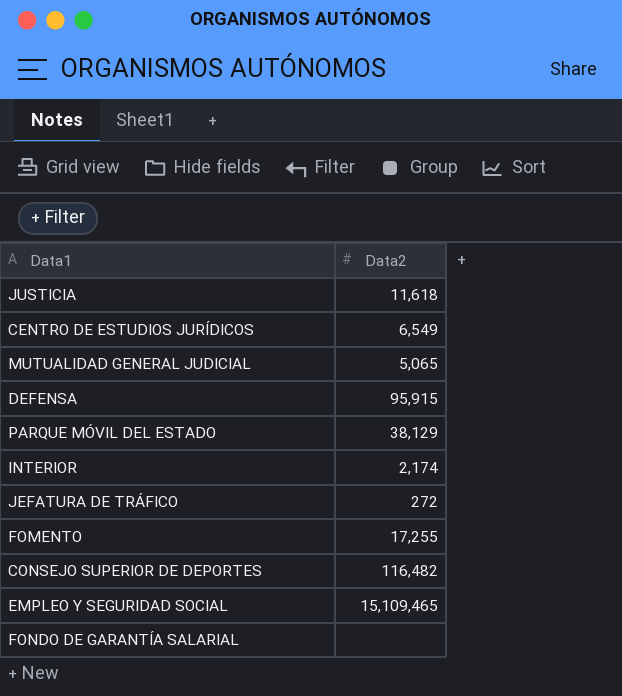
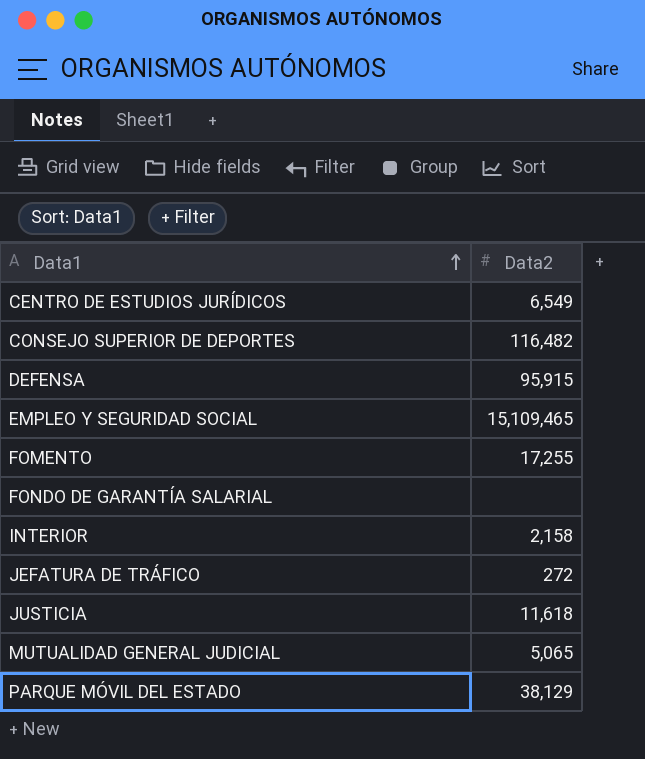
row order: none -> Data1 ascending
INTERIOR | Data2: 2,174 -> 2,158

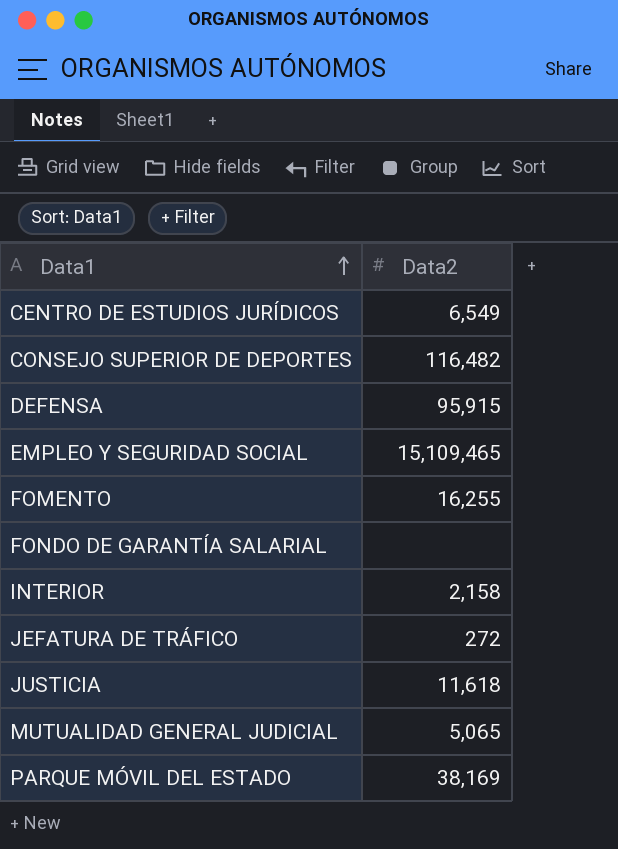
FOMENTO | Data2: 17,255 -> 16,255
PARQUE MÓVIL DEL ESTADO | Data2: 38,129 -> 38,169

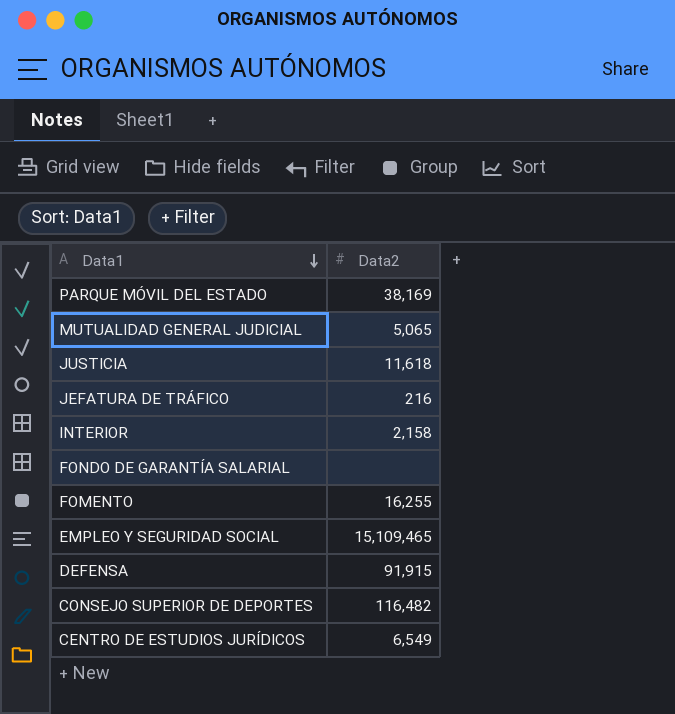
row order: Data1 ascending -> Data1 descending
JEFATURA DE TRÁFICO | Data2: 272 -> 216
DEFENSA | Data2: 95,915 -> 91,915

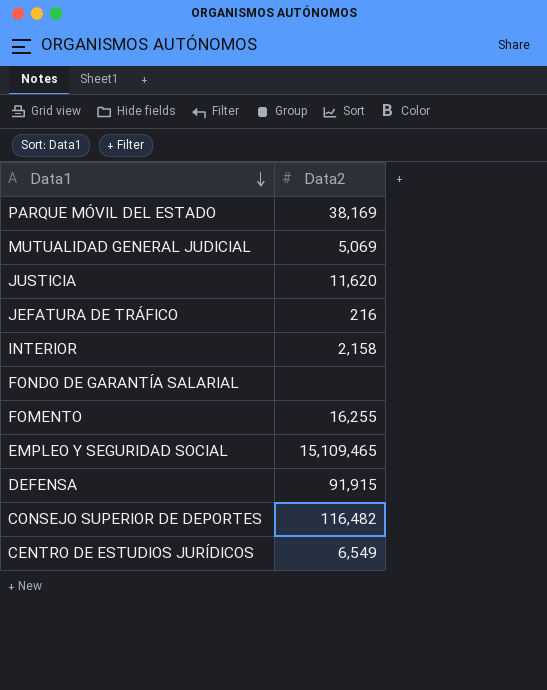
MUTUALIDAD GENERAL JUDICIAL | Data2: 5,065 -> 5,069
JUSTICIA | Data2: 11,618 -> 11,620

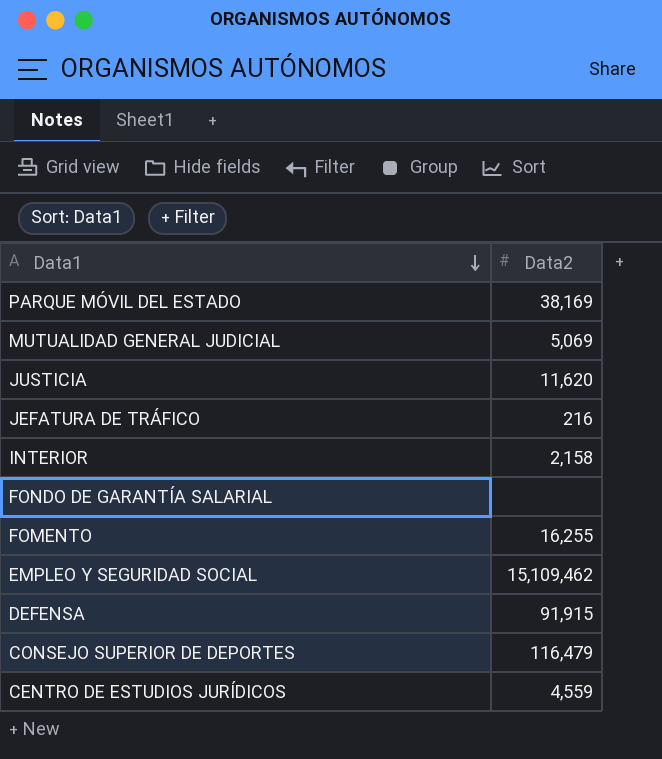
EMPLEO Y SEGURIDAD SOCIAL | Data2: 15,109,465 -> 15,109,462
CONSEJO SUPERIOR DE DEPORTES | Data2: 116,482 -> 116,479
CENTRO DE ESTUDIOS JURÍDICOS | Data2: 6,549 -> 4,559

